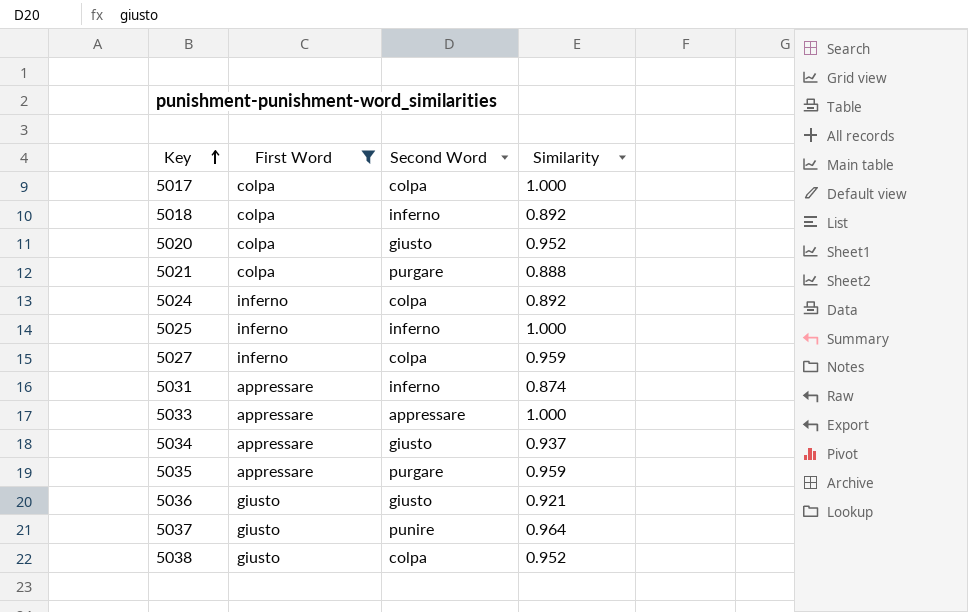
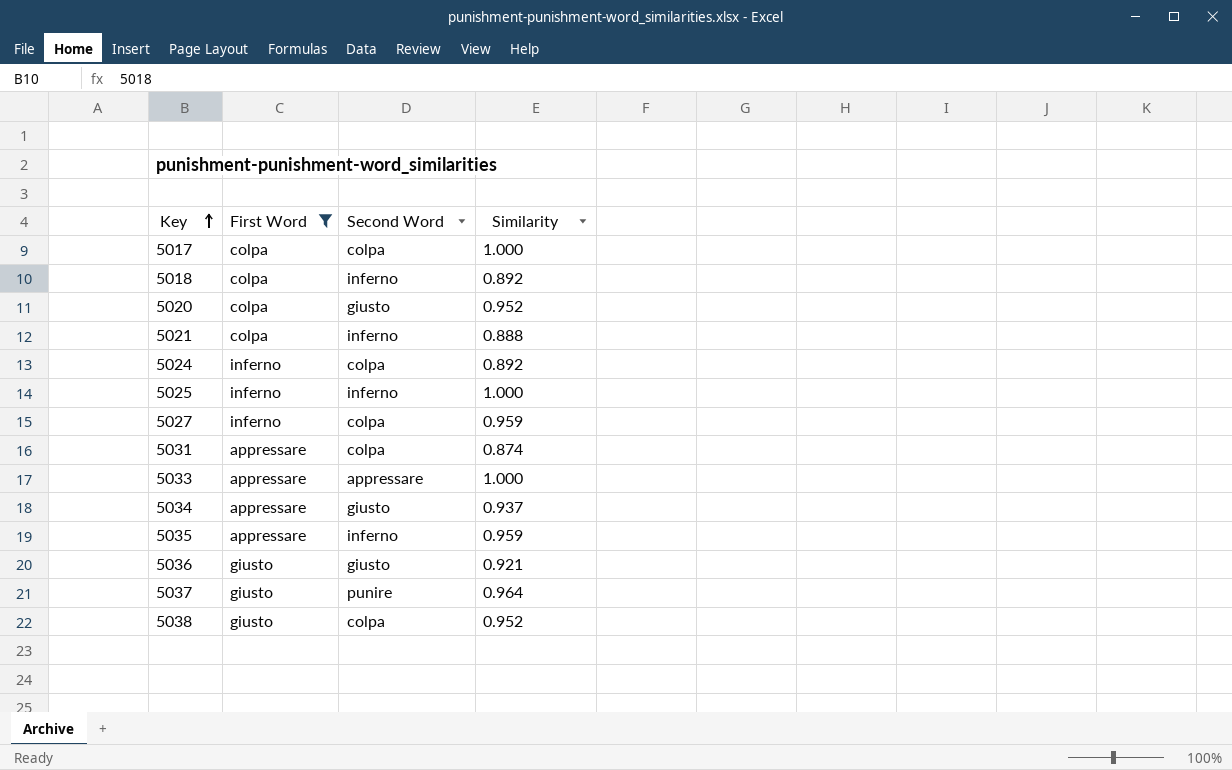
5021 | Second Word: purgare -> inferno
5031 | Second Word: inferno -> colpa
5035 | Second Word: purgare -> inferno

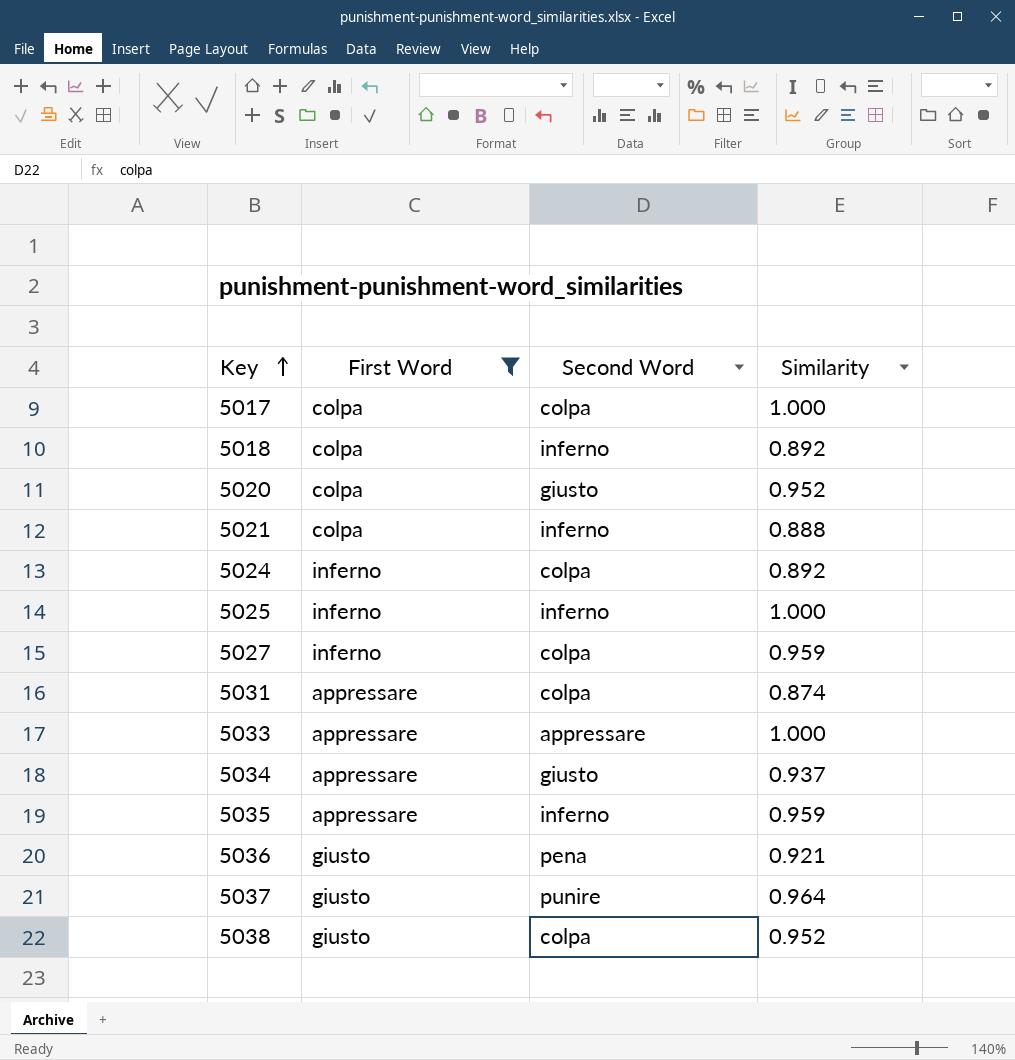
5036 | Second Word: giusto -> pena

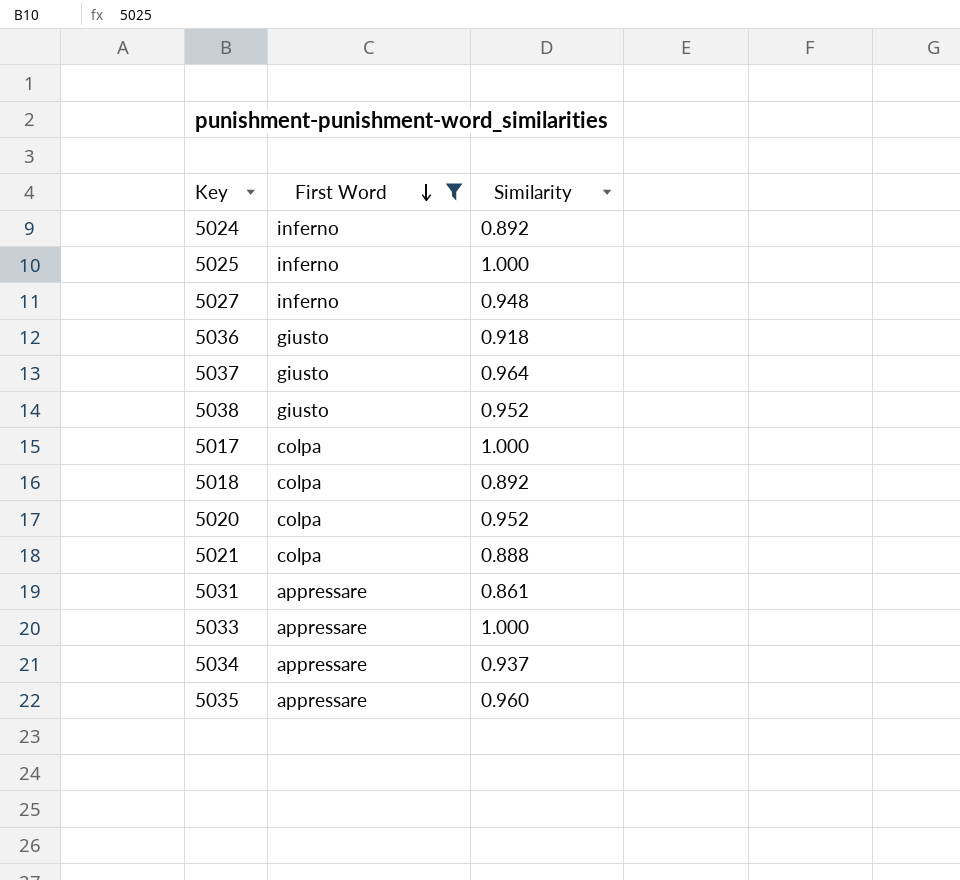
row order: Key ascending -> First Word descending
column Second Word | position: 3 -> none
5027 | Similarity: 0.959 -> 0.948
5036 | Similarity: 0.921 -> 0.918
5031 | Similarity: 0.874 -> 0.861
5035 | Similarity: 0.959 -> 0.960

